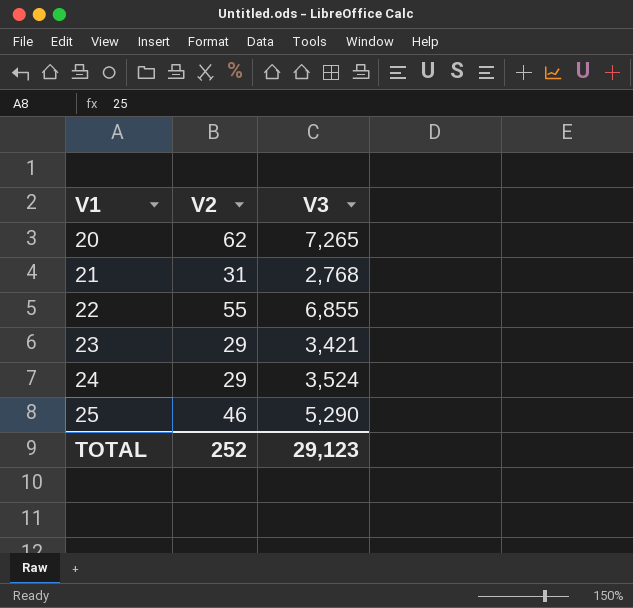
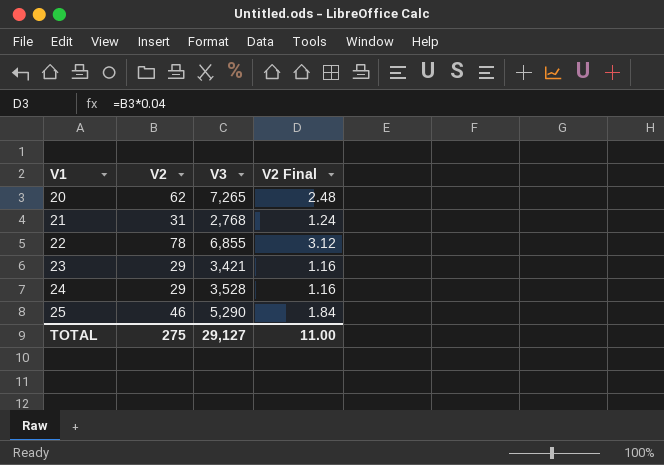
column V2 Final | formula: none -> [V2] * 0.04
22 | V2: 55 -> 78
24 | V3: 3,524 -> 3,528
TOTAL | V2: 252 -> 275
TOTAL | V3: 29,123 -> 29,127

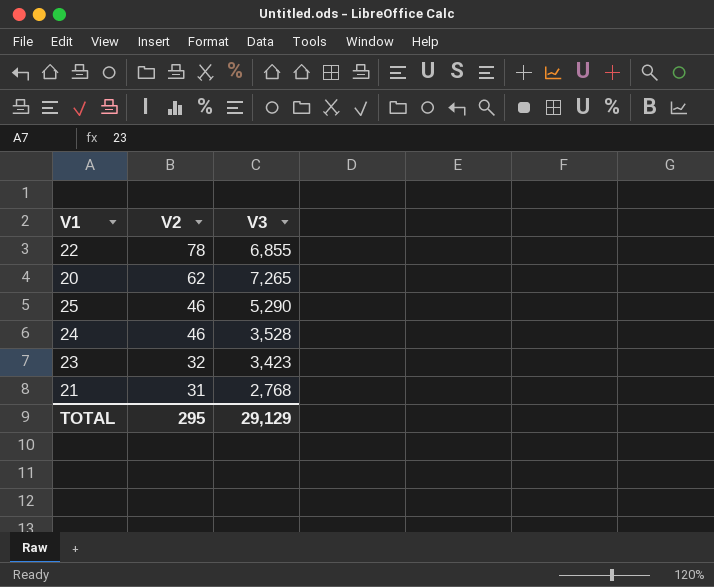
row order: V1 ascending -> V2 descending
column V2 Final | formula: [V2] * 0.04 -> none
24 | V2: 29 -> 46
23 | V2: 29 -> 32
23 | V3: 3,421 -> 3,423
TOTAL | V2: 275 -> 295
TOTAL | V3: 29,127 -> 29,129

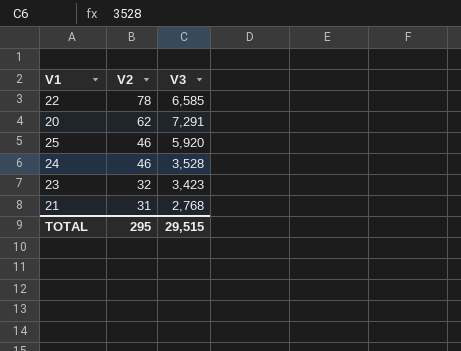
22 | V3: 6,855 -> 6,585
20 | V3: 7,265 -> 7,291
25 | V3: 5,290 -> 5,920
TOTAL | V3: 29,129 -> 29,515

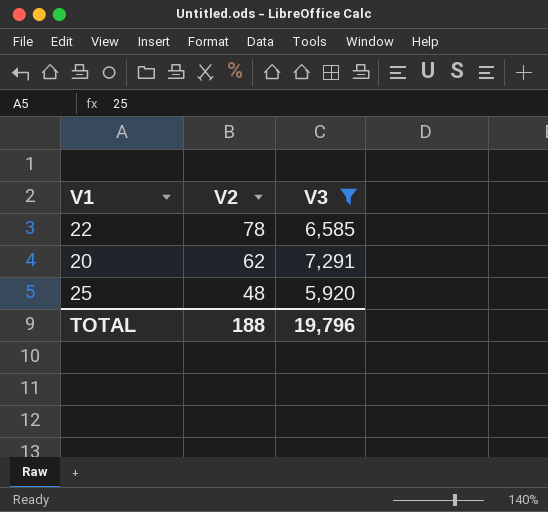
filter: none -> V3 >= 5,920
25 | V2: 46 -> 48
TOTAL | V2: 295 -> 188
TOTAL | V3: 29,515 -> 19,796

